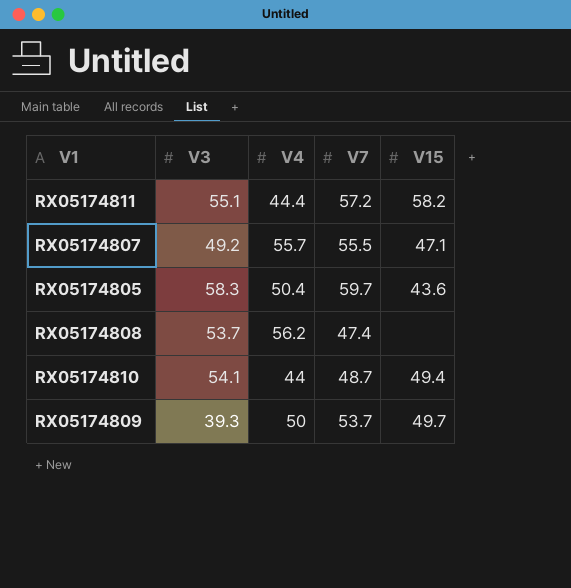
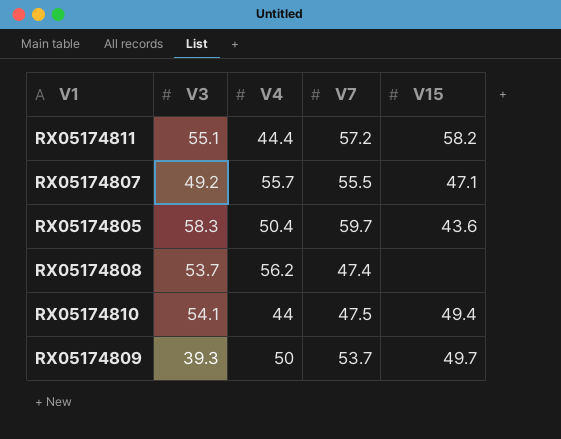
RX05174810 | V7: 48.7 -> 47.5

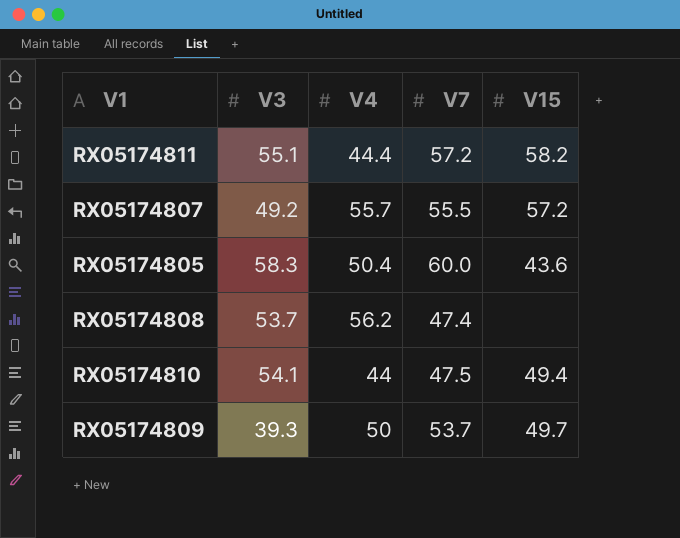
RX05174807 | V15: 47.1 -> 57.2
RX05174805 | V7: 59.7 -> 60.0

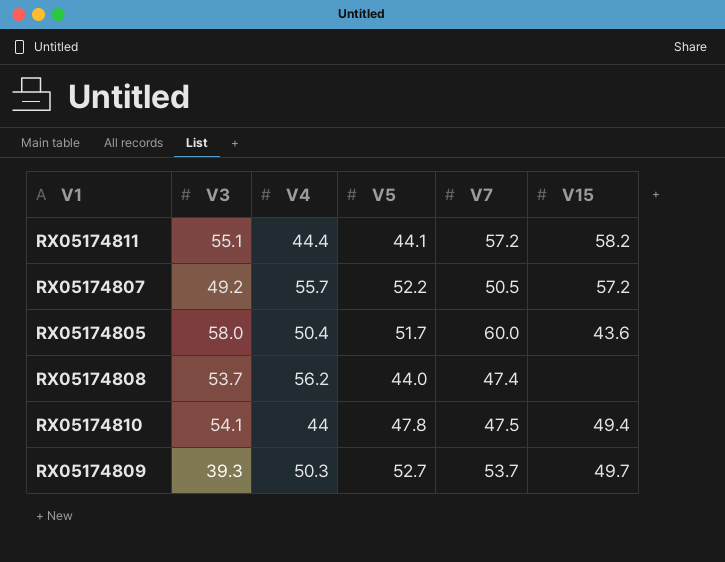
column V5 | position: none -> 4
RX05174807 | V7: 55.5 -> 50.5
RX05174805 | V3: 58.3 -> 58.0
RX05174809 | V4: 50 -> 50.3

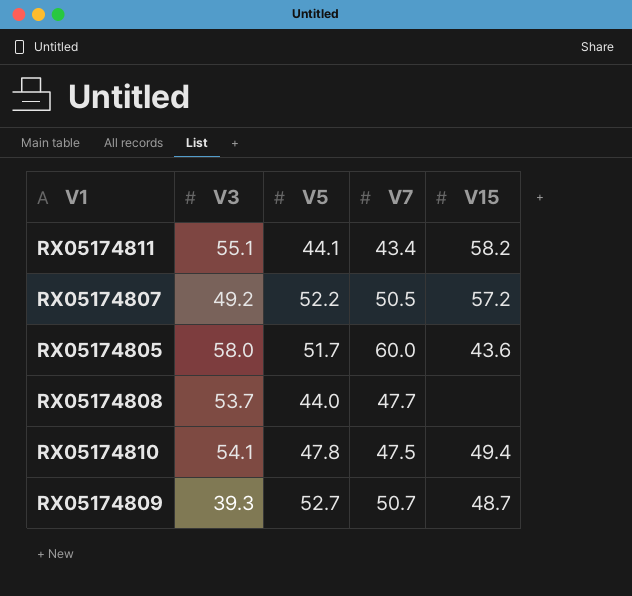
column V4 | position: 3 -> none
RX05174811 | V7: 57.2 -> 43.4
RX05174808 | V7: 47.4 -> 47.7
RX05174809 | V7: 53.7 -> 50.7
RX05174809 | V15: 49.7 -> 48.7

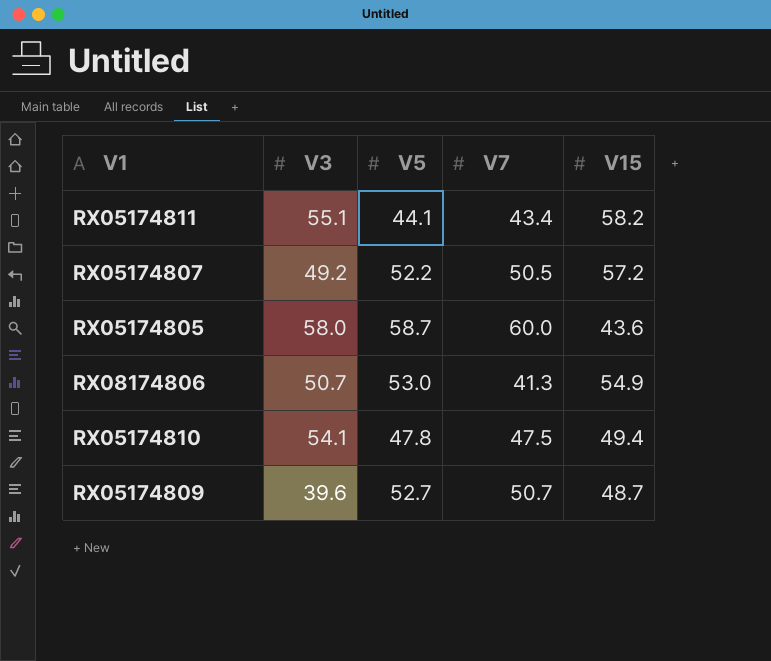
row RX05174808: 53.7 | 44.0 | 47.7 | none -> none
RX05174805 | V5: 51.7 -> 58.7
row RX08174806: none -> 50.7 | 53.0 | 41.3 | 54.9
RX05174809 | V3: 39.3 -> 39.6

